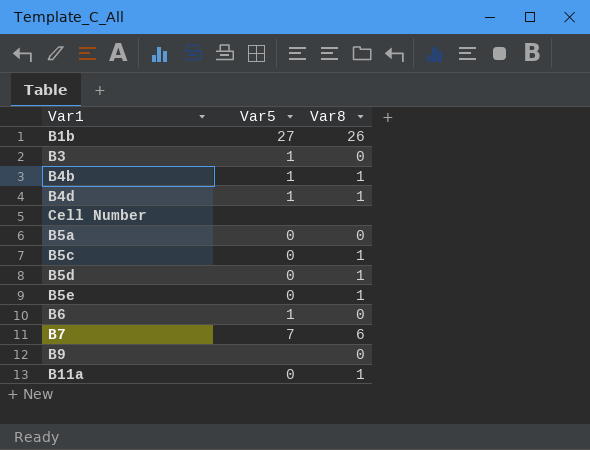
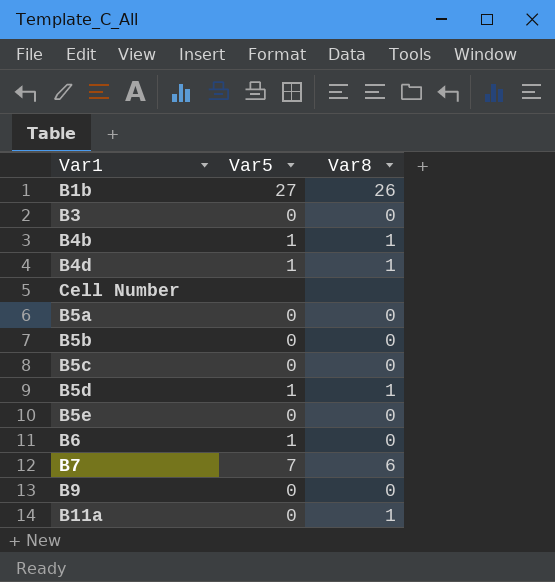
B3 | Var5: 1 -> 0
row B5b: none -> 0 | 0
B5c | Var8: 1 -> 0
B5d | Var5: 0 -> 1
B5e | Var8: 1 -> 0
B9 | Var5: none -> 0

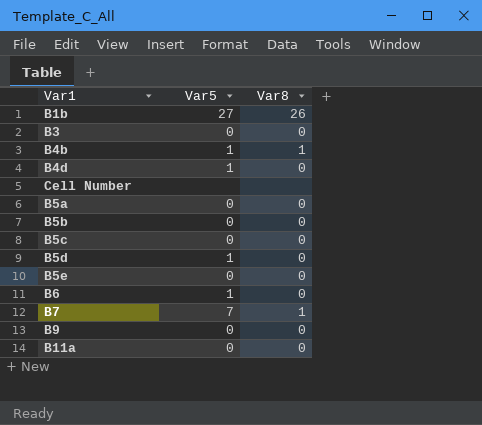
B4d | Var8: 1 -> 0
B5d | Var8: 1 -> 0
B7 | Var8: 6 -> 1
B11a | Var8: 1 -> 0

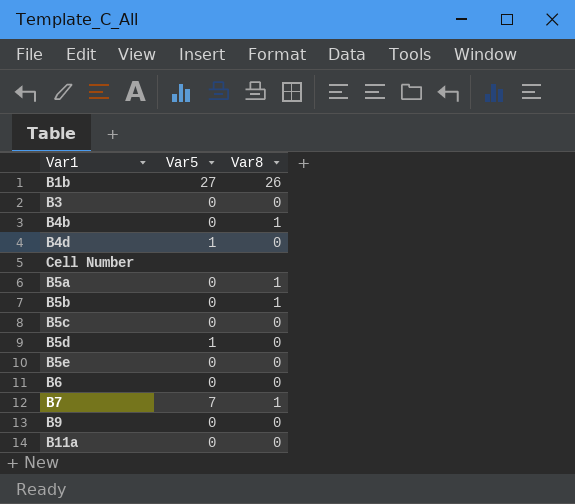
B4b | Var5: 1 -> 0
B5a | Var8: 0 -> 1
B5b | Var8: 0 -> 1
B6 | Var5: 1 -> 0

